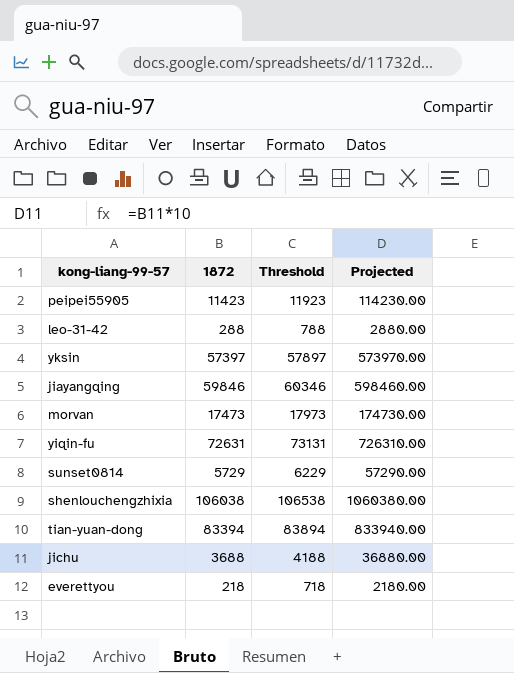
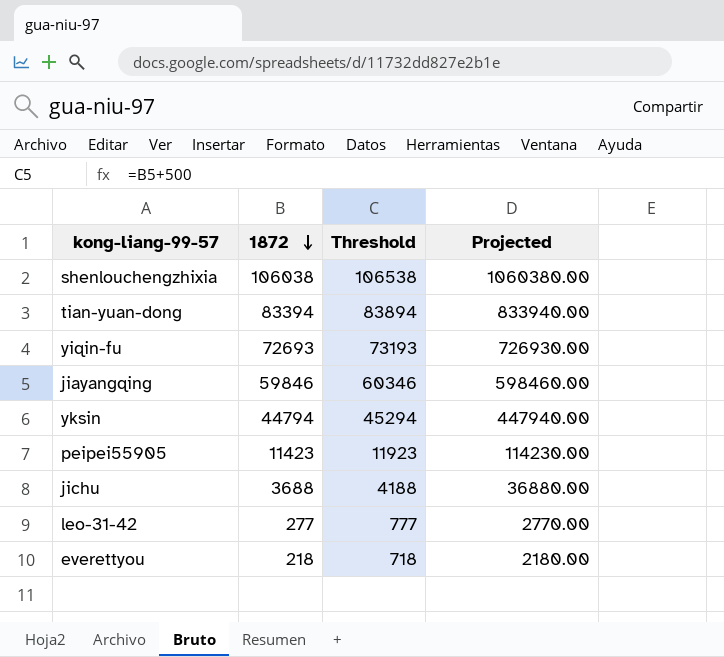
row order: none -> 1872 descending
row morvan: 17473 | 17973 | 174730.00 -> none
row sunset0814: 5729 | 6229 | 57290.00 -> none
yiqin-fu | 1872: 72631 -> 72693
yiqin-fu | Threshold: 73131 -> 73193
yiqin-fu | Projected: 726310.00 -> 726930.00
yksin | 1872: 57397 -> 44794
yksin | Threshold: 57897 -> 45294
yksin | Projected: 573970.00 -> 447940.00
leo-31-42 | 1872: 288 -> 277
leo-31-42 | Threshold: 788 -> 777
leo-31-42 | Projected: 2880.00 -> 2770.00

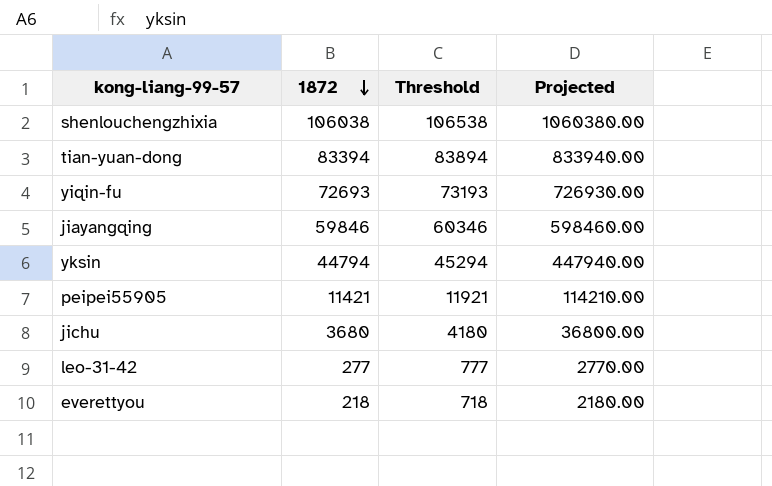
peipei55905 | 1872: 11423 -> 11421
peipei55905 | Threshold: 11923 -> 11921
peipei55905 | Projected: 114230.00 -> 114210.00
jichu | 1872: 3688 -> 3680
jichu | Threshold: 4188 -> 4180
jichu | Projected: 36880.00 -> 36800.00

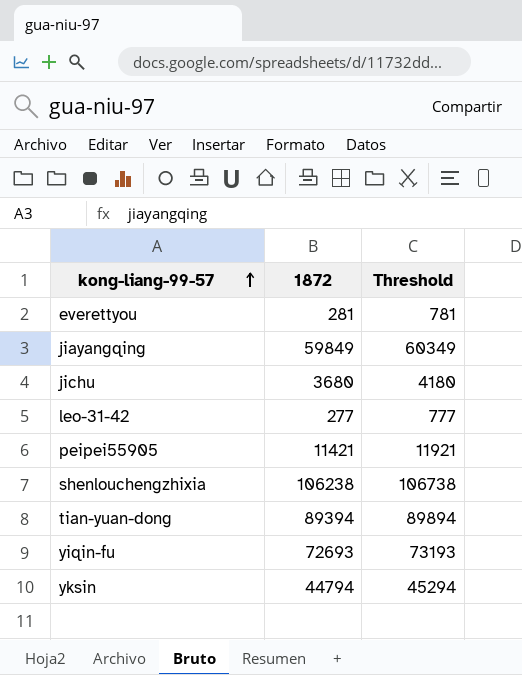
row order: 1872 descending -> kong-liang-99-57 ascending
column Projected | formula: [1872] * 10 -> none
everettyou | 1872: 218 -> 281
everettyou | Threshold: 718 -> 781
jiayangqing | 1872: 59846 -> 59849
jiayangqing | Threshold: 60346 -> 60349
shenlouchengzhixia | 1872: 106038 -> 106238
shenlouchengzhixia | Threshold: 106538 -> 106738
tian-yuan-dong | 1872: 83394 -> 89394
tian-yuan-dong | Threshold: 83894 -> 89894

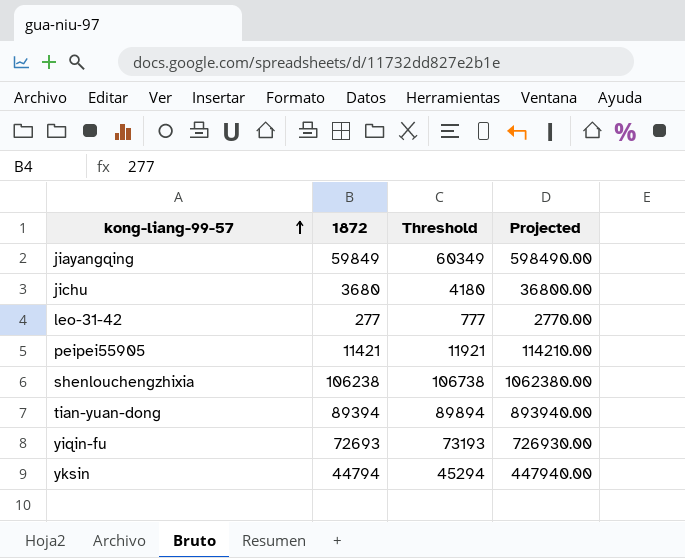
column Projected | formula: none -> [1872] * 10
row everettyou: 281 | 781 -> none

